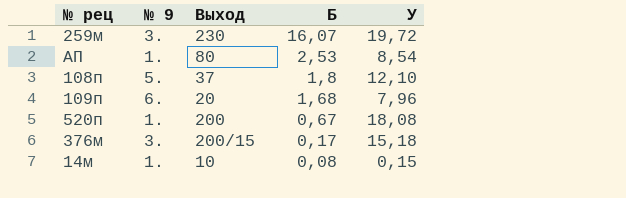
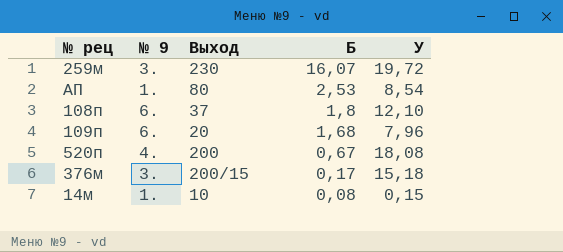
108п | № 9: 5. -> 6.
520п | № 9: 1. -> 4.

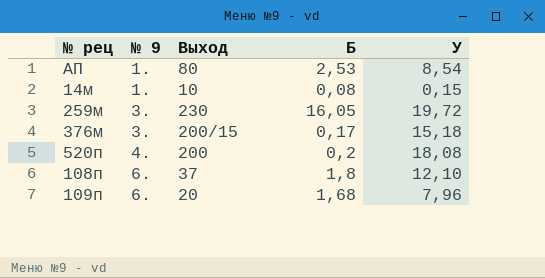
row order: Б descending -> № 9 ascending
259м | Б: 16,07 -> 16,05
520п | Б: 0,67 -> 0,2

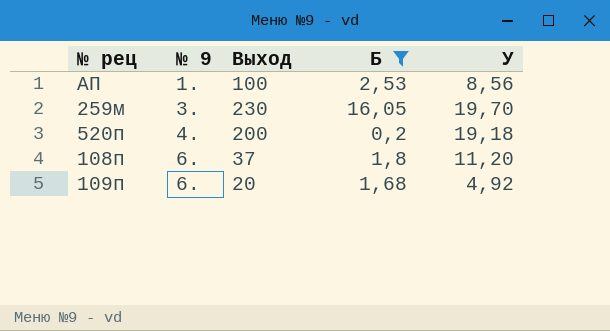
filter: none -> Б >= 0,2
АП | Выход: 80 -> 100
АП | У: 8,54 -> 8,56
259м | У: 19,72 -> 19,70
520п | У: 18,08 -> 19,18
108п | У: 12,10 -> 11,20
109п | У: 7,96 -> 4,92

